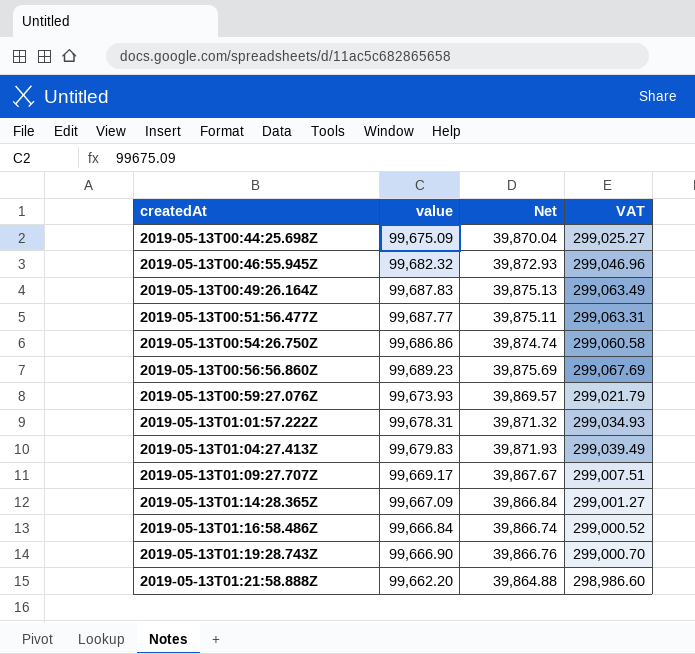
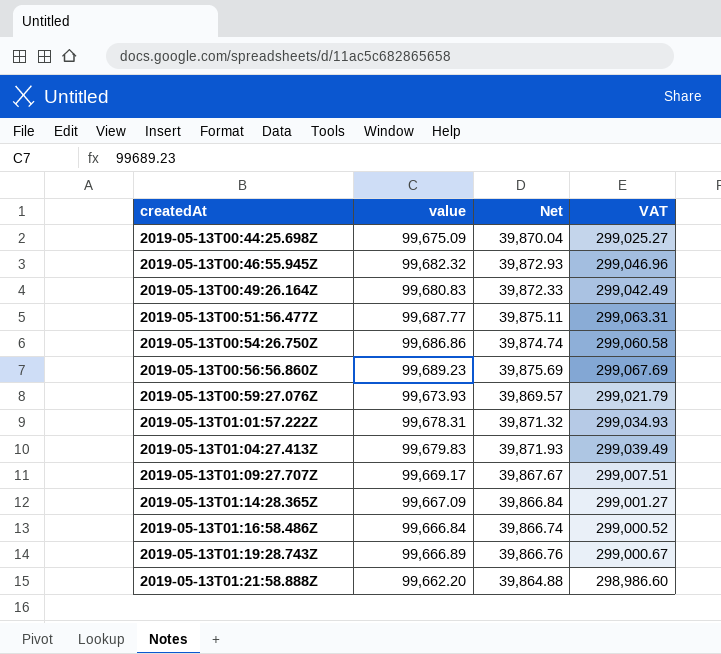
2019-05-13T00:49:26.164Z | value: 99,687.83 -> 99,680.83
2019-05-13T00:49:26.164Z | Net: 39,875.13 -> 39,872.33
2019-05-13T00:49:26.164Z | VAT: 299,063.49 -> 299,042.49
2019-05-13T01:19:28.743Z | value: 99,666.90 -> 99,666.89
2019-05-13T01:19:28.743Z | VAT: 299,000.70 -> 299,000.67

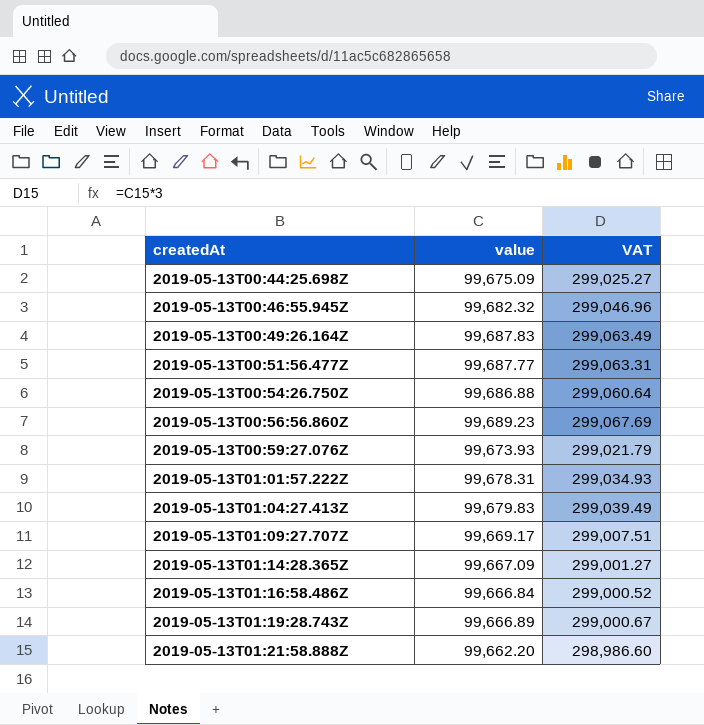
column Net | formula: [value] * 0.4 -> none
2019-05-13T00:49:26.164Z | value: 99,680.83 -> 99,687.83
2019-05-13T00:49:26.164Z | VAT: 299,042.49 -> 299,063.49
2019-05-13T00:54:26.750Z | value: 99,686.86 -> 99,686.88
2019-05-13T00:54:26.750Z | VAT: 299,060.58 -> 299,060.64

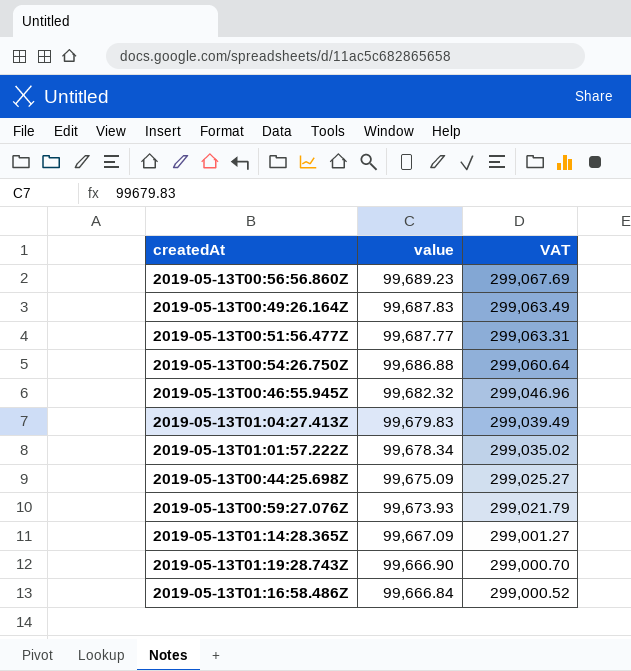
row order: createdAt ascending -> value descending
row 2019-05-13T01:09:27.707Z: 99,669.17 | 299,007.51 -> none
row 2019-05-13T01:21:58.888Z: 99,662.20 | 298,986.60 -> none
2019-05-13T01:01:57.222Z | value: 99,678.31 -> 99,678.34
2019-05-13T01:01:57.222Z | VAT: 299,034.93 -> 299,035.02
2019-05-13T01:19:28.743Z | value: 99,666.89 -> 99,666.90
2019-05-13T01:19:28.743Z | VAT: 299,000.67 -> 299,000.70

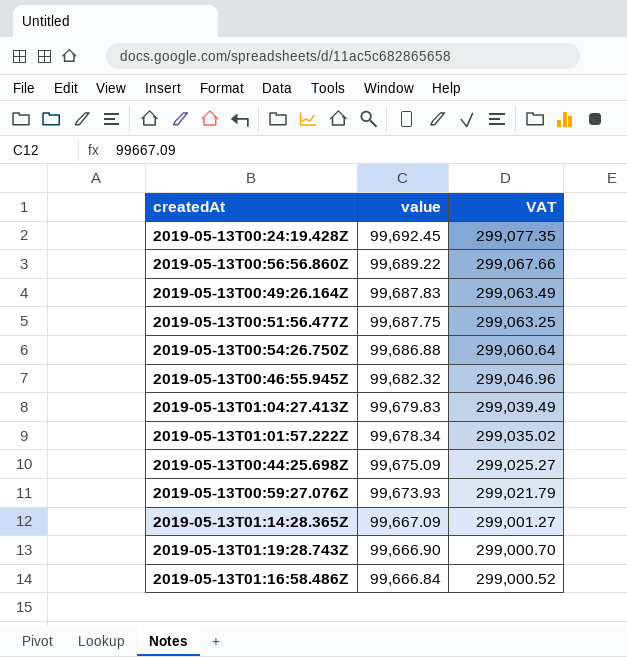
row 2019-05-13T00:24:19.428Z: none -> 99,692.45 | 299,077.35
2019-05-13T00:56:56.860Z | value: 99,689.23 -> 99,689.22
2019-05-13T00:56:56.860Z | VAT: 299,067.69 -> 299,067.66
2019-05-13T00:51:56.477Z | value: 99,687.77 -> 99,687.75
2019-05-13T00:51:56.477Z | VAT: 299,063.31 -> 299,063.25

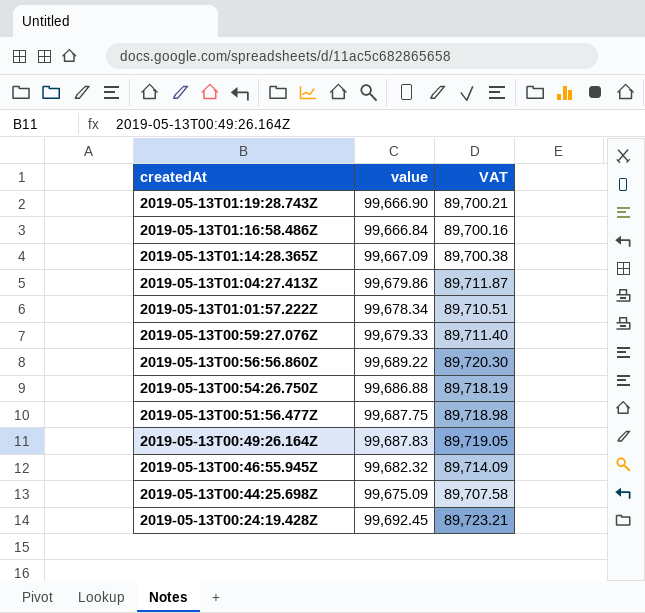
row order: value descending -> createdAt descending
column VAT | formula: [value] * 3 -> [value] * 0.9
2019-05-13T01:04:27.413Z | value: 99,679.83 -> 99,679.86
2019-05-13T00:59:27.076Z | value: 99,673.93 -> 99,679.33

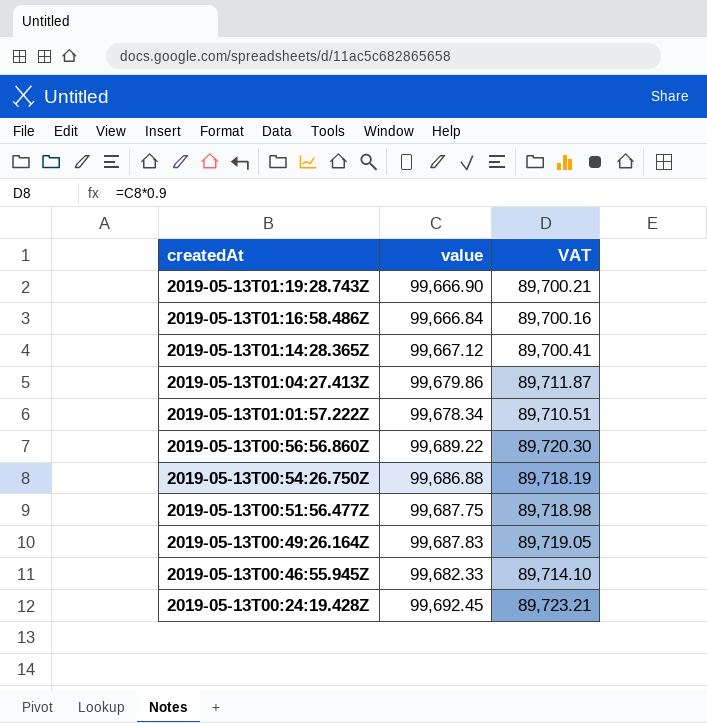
row 2019-05-13T00:59:27.076Z: 99,679.33 | 89,711.40 -> none
row 2019-05-13T00:44:25.698Z: 99,675.09 | 89,707.58 -> none
2019-05-13T01:14:28.365Z | value: 99,667.09 -> 99,667.12
2019-05-13T01:14:28.365Z | VAT: 89,700.38 -> 89,700.41
2019-05-13T00:46:55.945Z | value: 99,682.32 -> 99,682.33
2019-05-13T00:46:55.945Z | VAT: 89,714.09 -> 89,714.10

